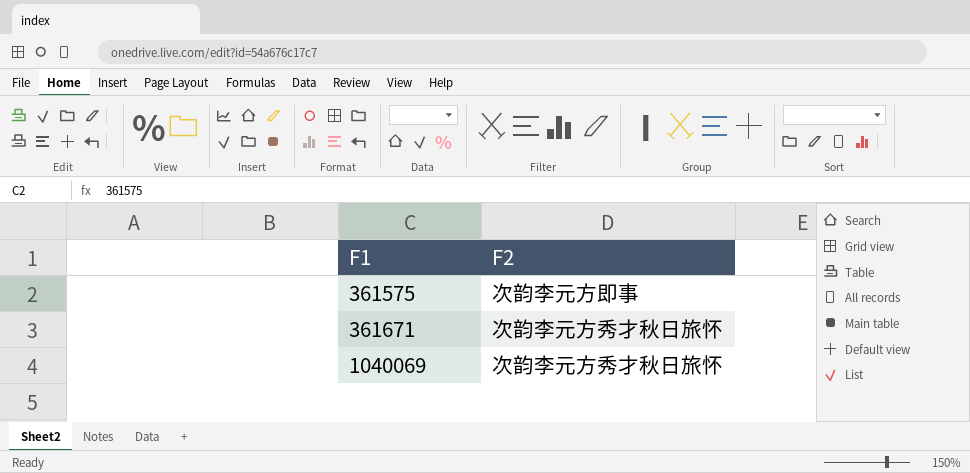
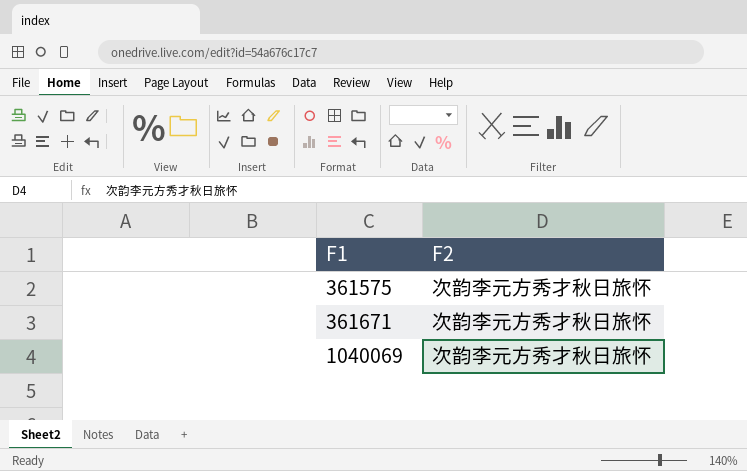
361575 | F2: 次韵李元方即事 -> 次韵李元方秀才秋日旅怀

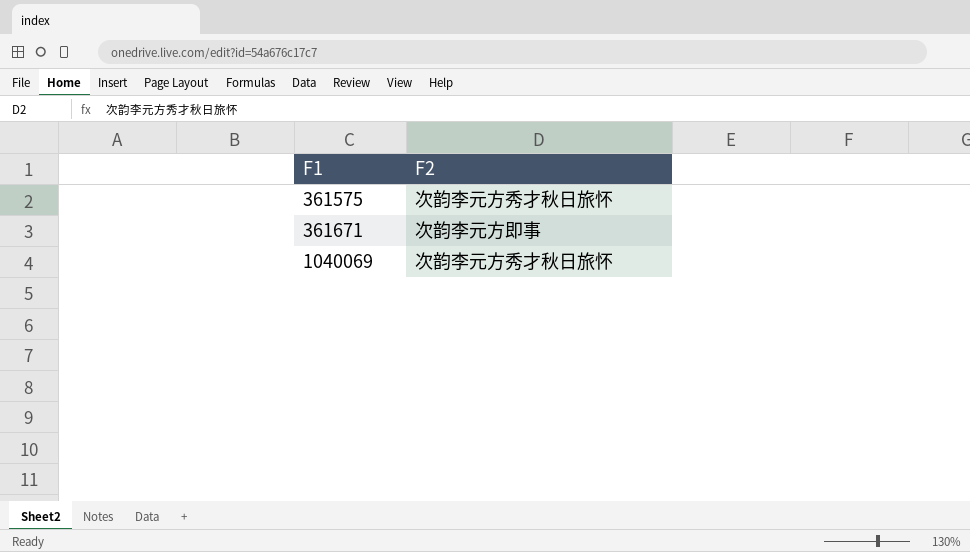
361671 | F2: 次韵李元方秀才秋日旅怀 -> 次韵李元方即事

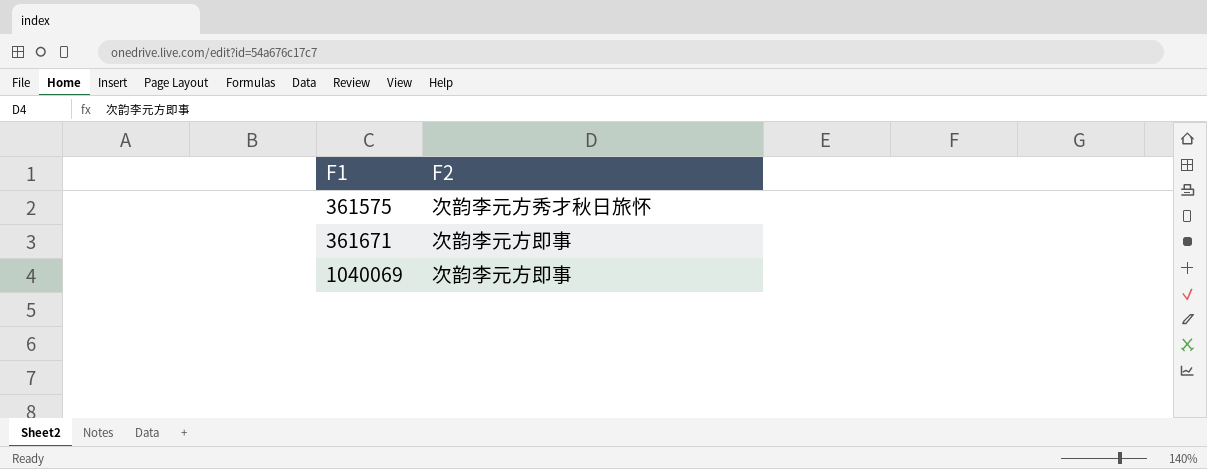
1040069 | F2: 次韵李元方秀才秋日旅怀 -> 次韵李元方即事

